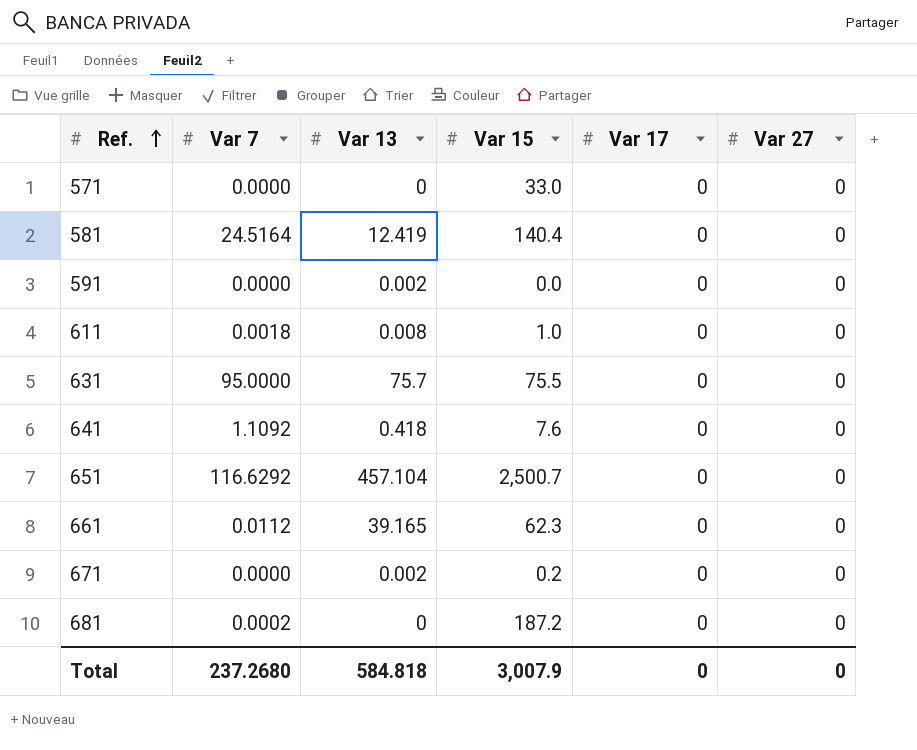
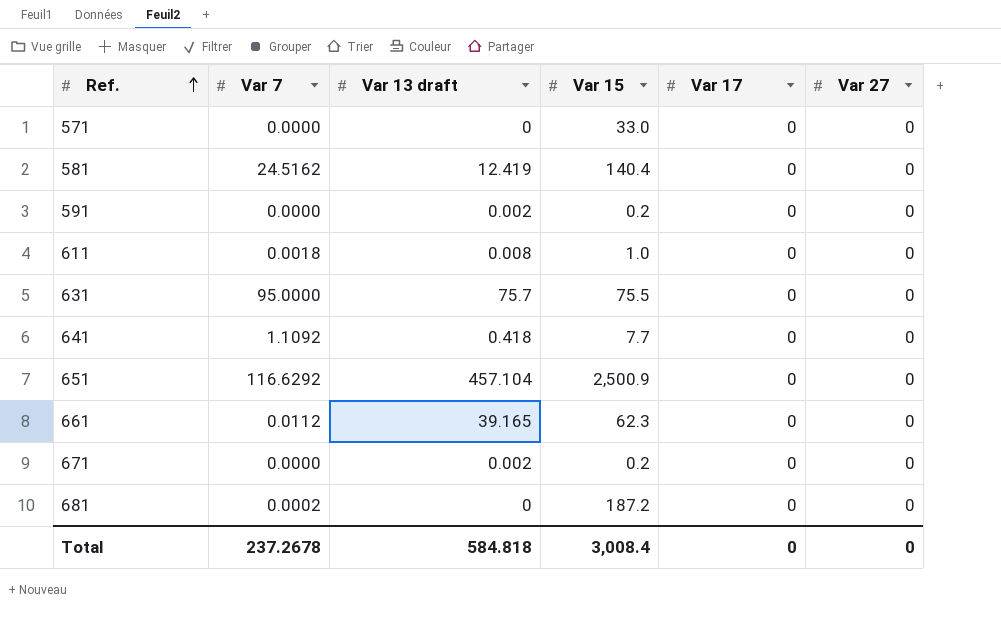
column name: Var 13 -> Var 13 draft
581 | Var 7: 24.5164 -> 24.5162
591 | Var 15: 0.0 -> 0.2
641 | Var 15: 7.6 -> 7.7
651 | Var 15: 2,500.7 -> 2,500.9
Total | Var 7: 237.2680 -> 237.2678
Total | Var 15: 3,007.9 -> 3,008.4

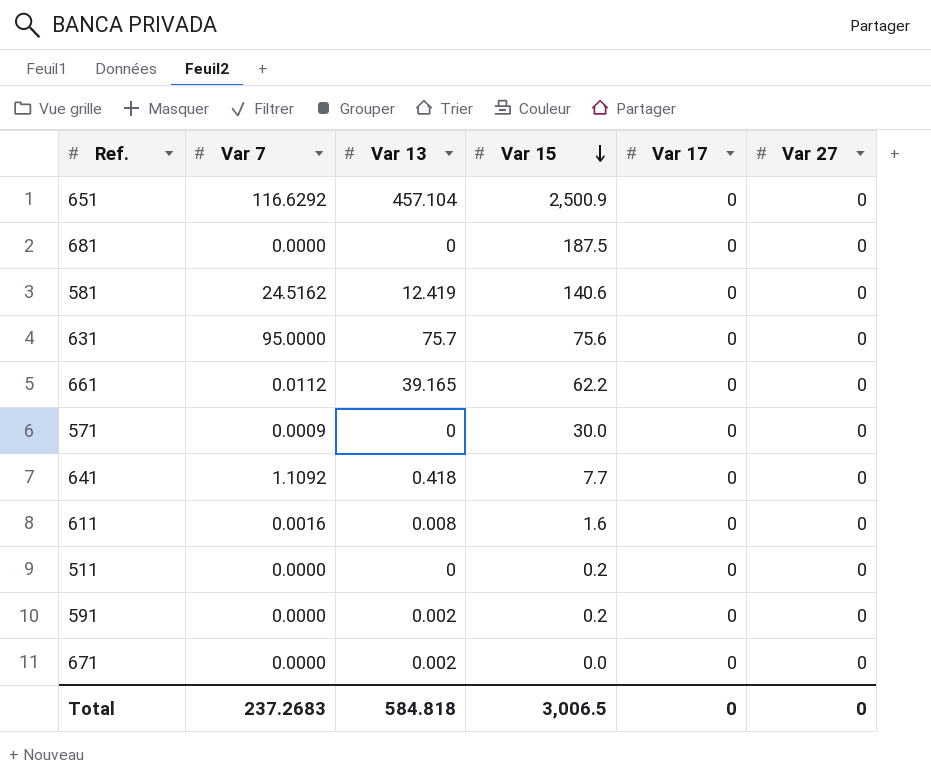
row order: Ref. ascending -> Var 15 descending
column name: Var 13 draft -> Var 13
681 | Var 7: 0.0002 -> 0.0000
681 | Var 15: 187.2 -> 187.5
581 | Var 15: 140.4 -> 140.6
631 | Var 15: 75.5 -> 75.6
661 | Var 15: 62.3 -> 62.2
571 | Var 7: 0.0000 -> 0.0009
571 | Var 15: 33.0 -> 30.0
611 | Var 7: 0.0018 -> 0.0016
611 | Var 15: 1.0 -> 1.6
row 511: none -> 0.0000 | 0 | 0.2 | 0 | 0
671 | Var 15: 0.2 -> 0.0
Total | Var 7: 237.2678 -> 237.2683
Total | Var 15: 3,008.4 -> 3,006.5

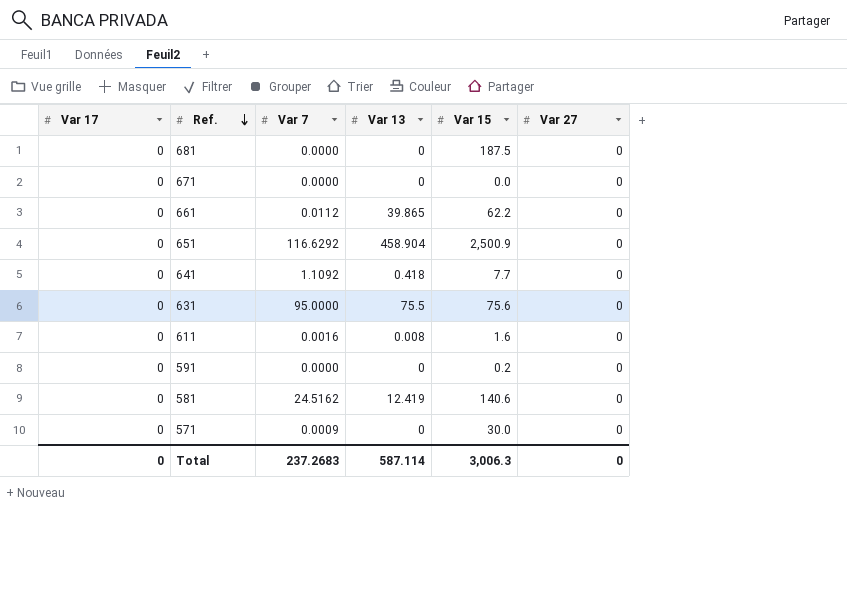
row order: Var 15 descending -> Ref. descending
column Var 17 | position: 5 -> 1
row 511: 0.0000 | 0 | 0.2 | 0 | 0 -> none
671 | Var 13: 0.002 -> 0
661 | Var 13: 39.165 -> 39.865
651 | Var 13: 457.104 -> 458.904
631 | Var 13: 75.7 -> 75.5
591 | Var 13: 0.002 -> 0
Total | Var 13: 584.818 -> 587.114
Total | Var 15: 3,006.5 -> 3,006.3

